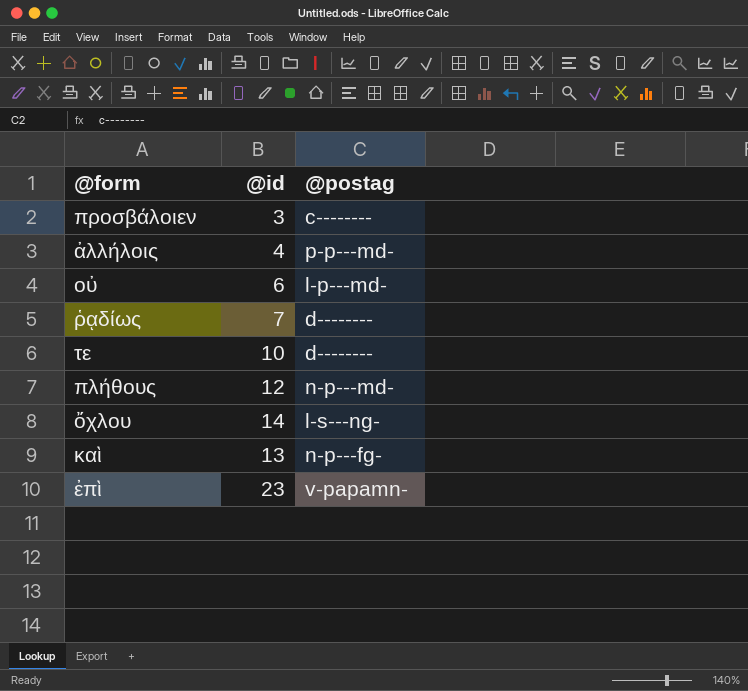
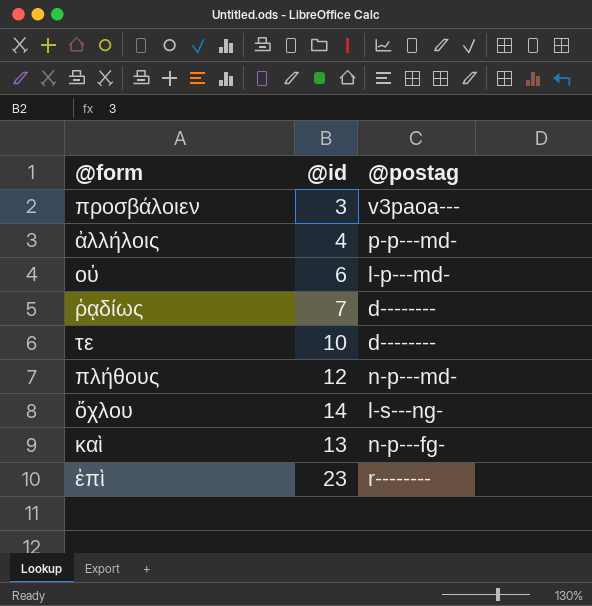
προσβάλοιεν | @postag: c-------- -> v3paoa---
ἐπὶ | @postag: v-papamn- -> r--------

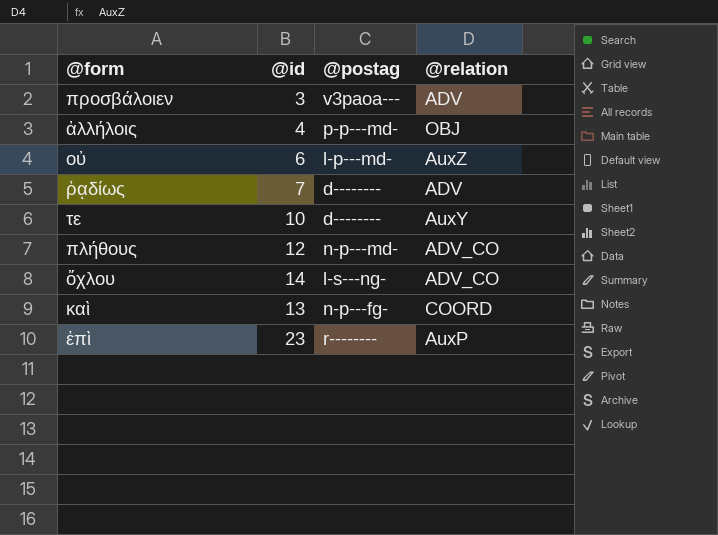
column @relation | position: none -> 4

